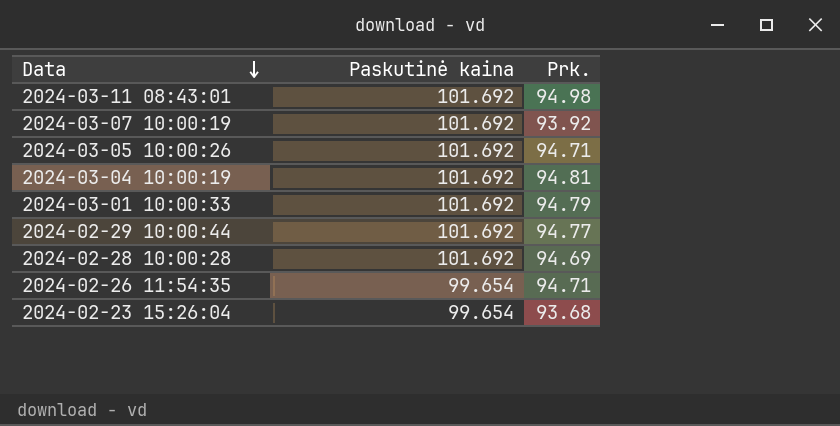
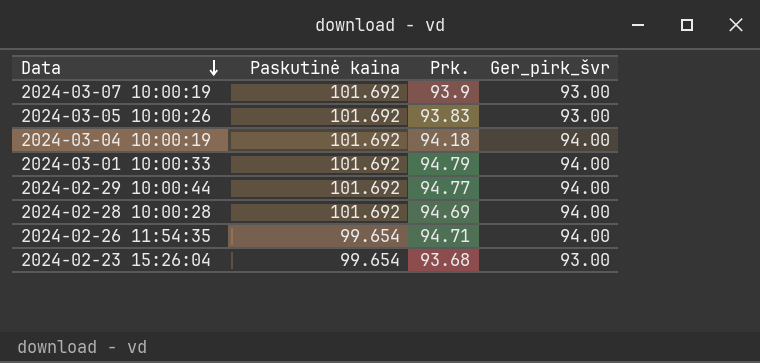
column Ger_pirk_švr | position: none -> 4
row 2024-03-11 08:43:01: 101.692 | 94.98 -> none
2024-03-07 10:00:19 | Prk.: 93.92 -> 93.9
2024-03-05 10:00:26 | Prk.: 94.71 -> 93.83
2024-03-04 10:00:19 | Prk.: 94.81 -> 94.18

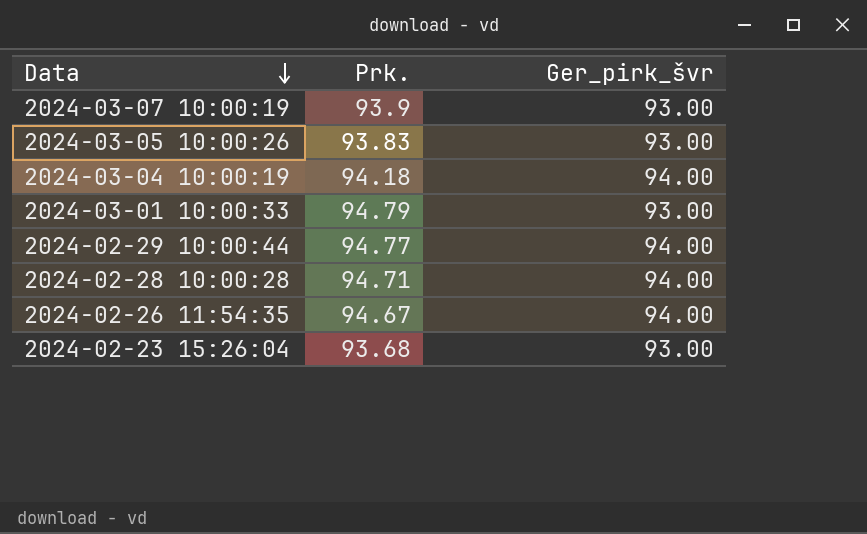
column Paskutinė kaina | position: 2 -> none
2024-03-01 10:00:33 | Ger_pirk_švr: 94.00 -> 93.00
2024-02-28 10:00:28 | Prk.: 94.69 -> 94.71
2024-02-26 11:54:35 | Prk.: 94.71 -> 94.67

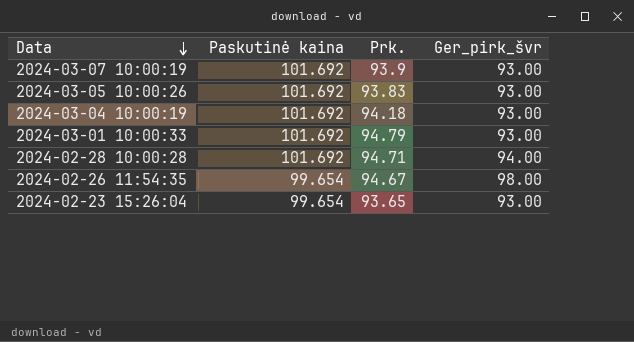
column Paskutinė kaina | position: none -> 2
row 2024-02-29 10:00:44: 94.77 | 94.00 -> none
2024-03-04 10:00:19 | Ger_pirk_švr: 94.00 -> 93.00
2024-02-26 11:54:35 | Ger_pirk_švr: 94.00 -> 98.00
2024-02-23 15:26:04 | Prk.: 93.68 -> 93.65

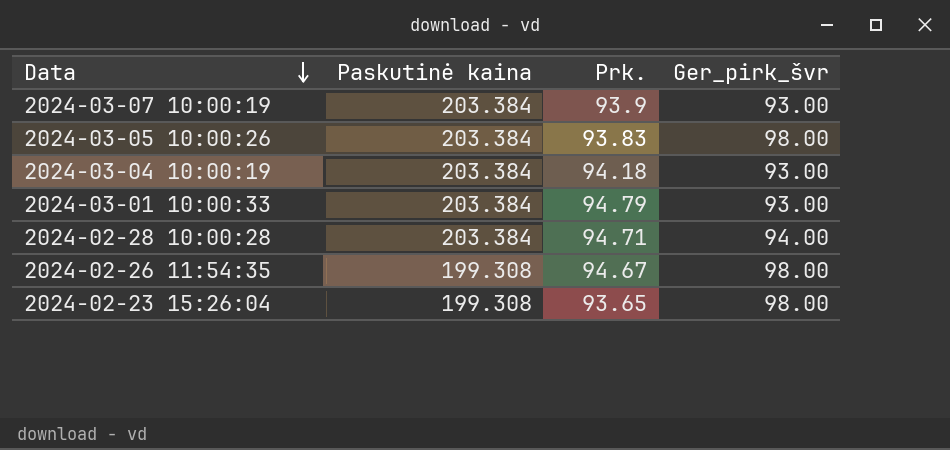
2024-03-07 10:00:19 | Paskutinė kaina: 101.692 -> 203.384
2024-03-05 10:00:26 | Paskutinė kaina: 101.692 -> 203.384
2024-03-05 10:00:26 | Ger_pirk_švr: 93.00 -> 98.00
2024-03-04 10:00:19 | Paskutinė kaina: 101.692 -> 203.384
2024-03-01 10:00:33 | Paskutinė kaina: 101.692 -> 203.384
2024-02-28 10:00:28 | Paskutinė kaina: 101.692 -> 203.384
2024-02-26 11:54:35 | Paskutinė kaina: 99.654 -> 199.308
2024-02-23 15:26:04 | Paskutinė kaina: 99.654 -> 199.308
2024-02-23 15:26:04 | Ger_pirk_švr: 93.00 -> 98.00

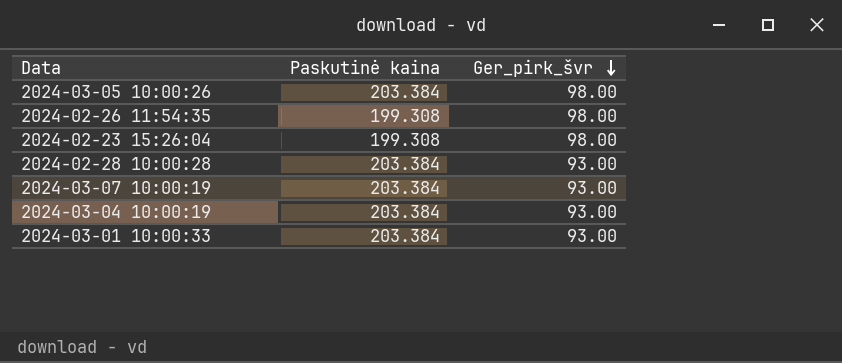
row order: Data descending -> Ger_pirk_švr descending
column Prk. | position: 3 -> none
2024-02-28 10:00:28 | Ger_pirk_švr: 94.00 -> 93.00

